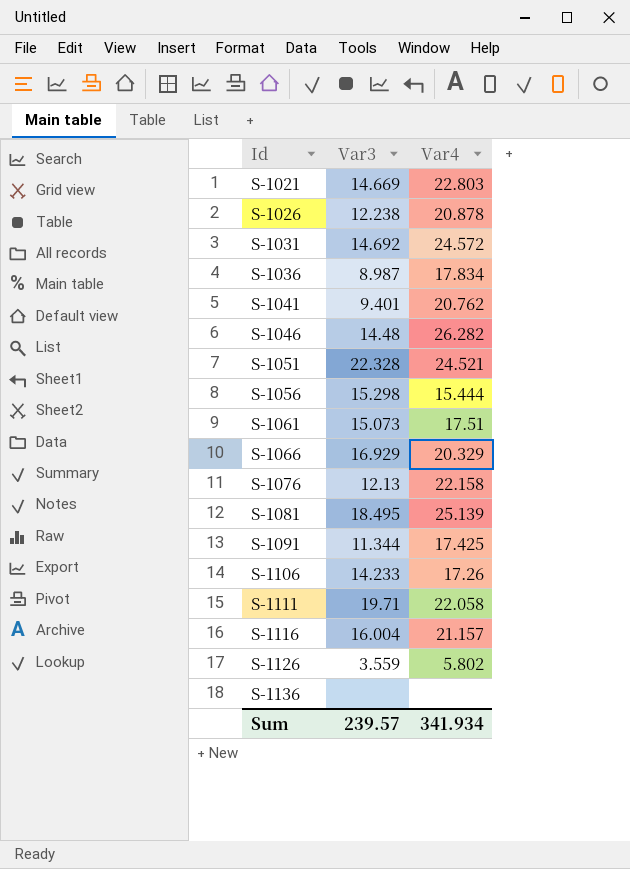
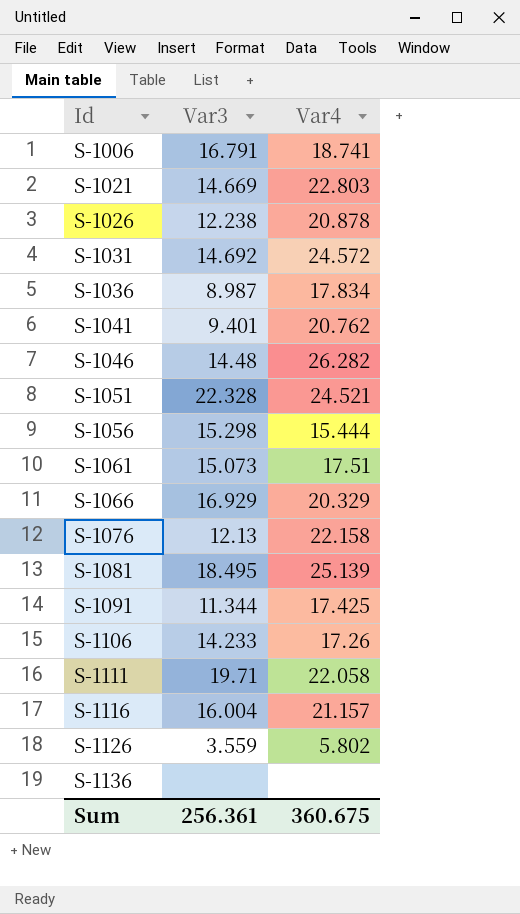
row S-1006: none -> 16.791 | 18.741
Sum | Var3: 239.57 -> 256.361
Sum | Var4: 341.934 -> 360.675

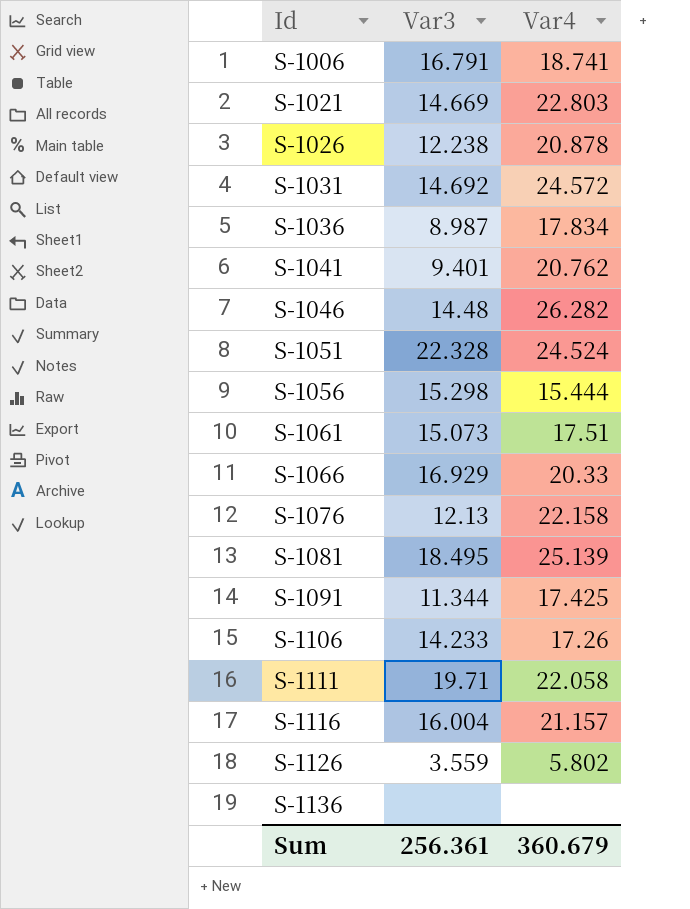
S-1051 | Var4: 24.521 -> 24.524
S-1066 | Var4: 20.329 -> 20.33
Sum | Var4: 360.675 -> 360.679

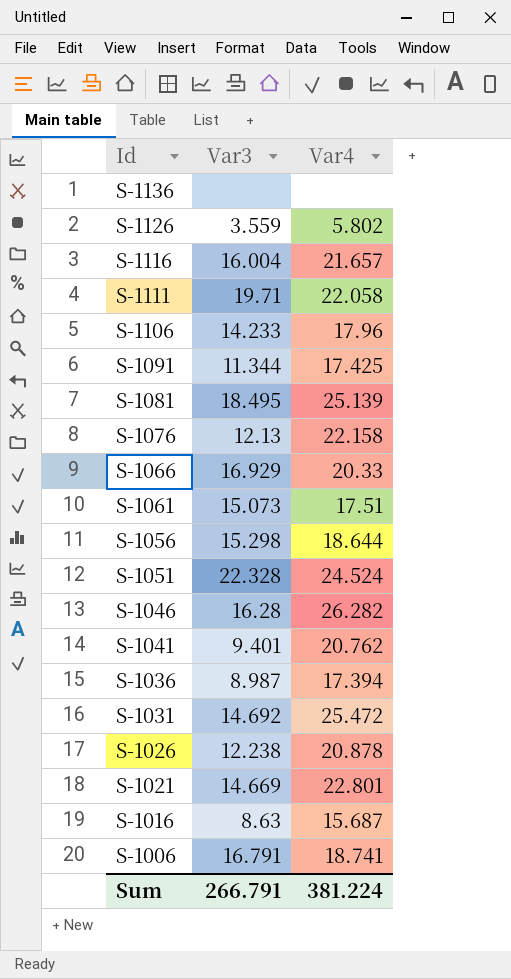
row order: Id ascending -> Id descending
S-1116 | Var4: 21.157 -> 21.657
S-1106 | Var4: 17.26 -> 17.96
S-1056 | Var4: 15.444 -> 18.644
S-1046 | Var3: 14.48 -> 16.28
S-1036 | Var4: 17.834 -> 17.394
S-1031 | Var4: 24.572 -> 25.472
S-1021 | Var4: 22.803 -> 22.801
row S-1016: none -> 8.63 | 15.687
Sum | Var3: 256.361 -> 266.791
Sum | Var4: 360.679 -> 381.224

